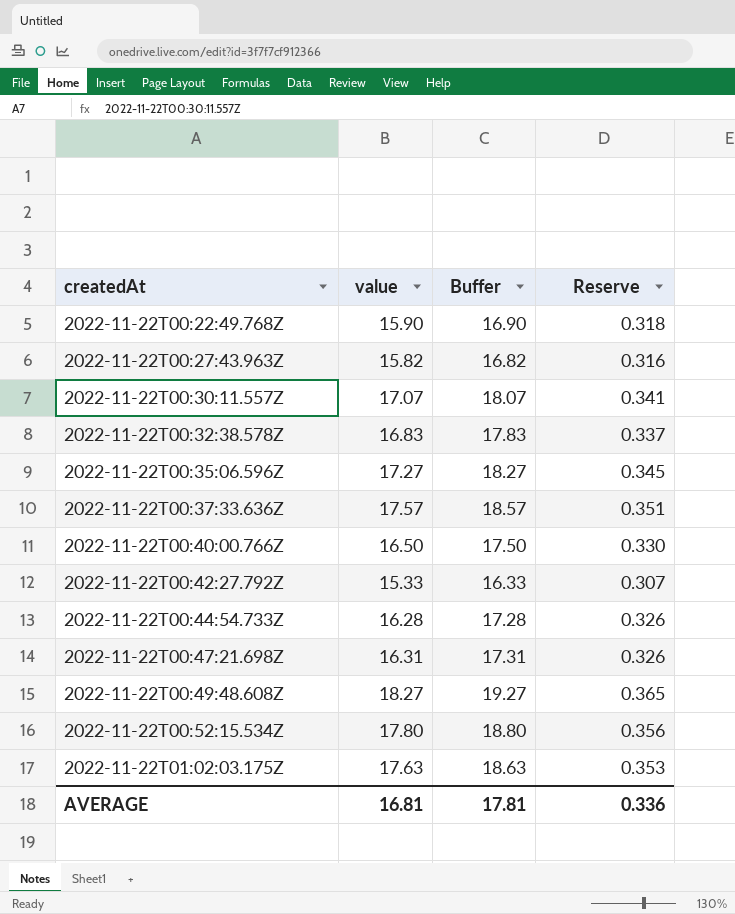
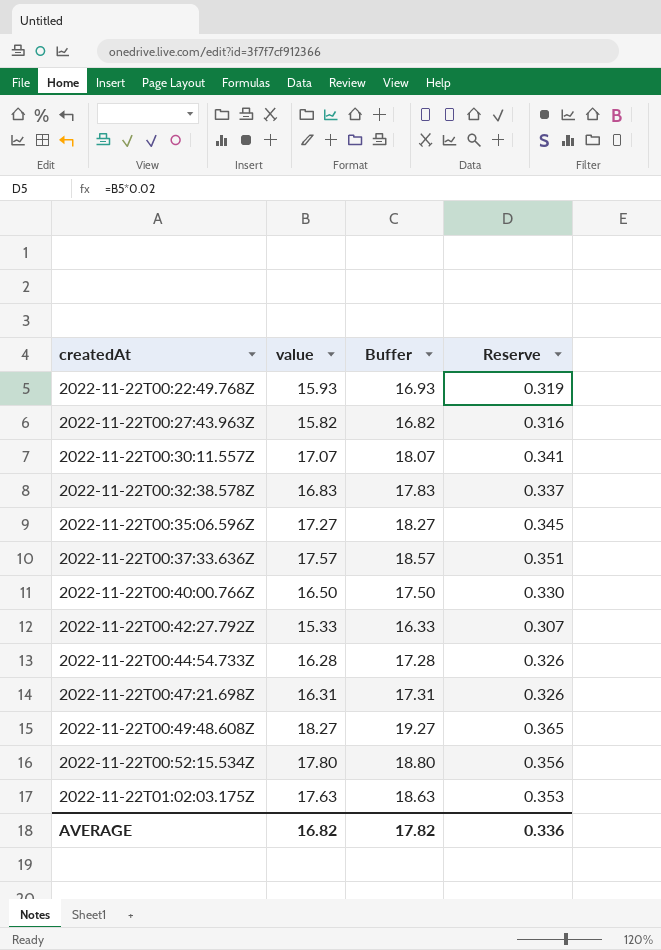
2022-11-22T00:22:49.768Z | value: 15.90 -> 15.93
2022-11-22T00:22:49.768Z | Buffer: 16.90 -> 16.93
2022-11-22T00:22:49.768Z | Reserve: 0.318 -> 0.319
AVERAGE | value: 16.81 -> 16.82
AVERAGE | Buffer: 17.81 -> 17.82

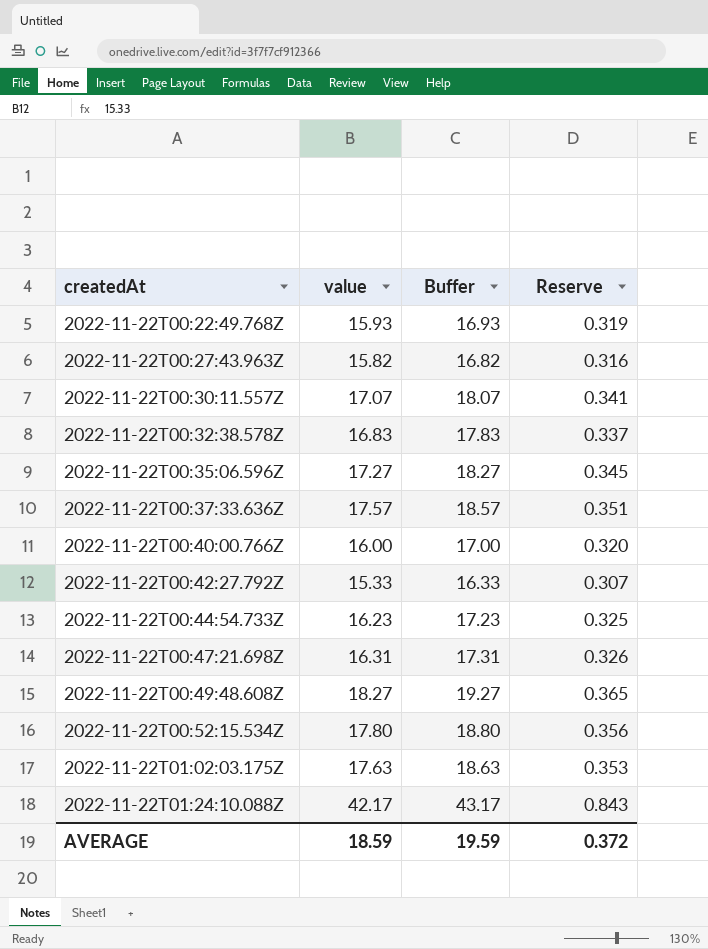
2022-11-22T00:40:00.766Z | value: 16.50 -> 16.00
2022-11-22T00:40:00.766Z | Buffer: 17.50 -> 17.00
2022-11-22T00:40:00.766Z | Reserve: 0.330 -> 0.320
2022-11-22T00:44:54.733Z | value: 16.28 -> 16.23
2022-11-22T00:44:54.733Z | Buffer: 17.28 -> 17.23
2022-11-22T00:44:54.733Z | Reserve: 0.326 -> 0.325
row 2022-11-22T01:24:10.088Z: none -> 42.17 | 43.17 | 0.843
AVERAGE | value: 16.82 -> 18.59
AVERAGE | Buffer: 17.82 -> 19.59
AVERAGE | Reserve: 0.336 -> 0.372

